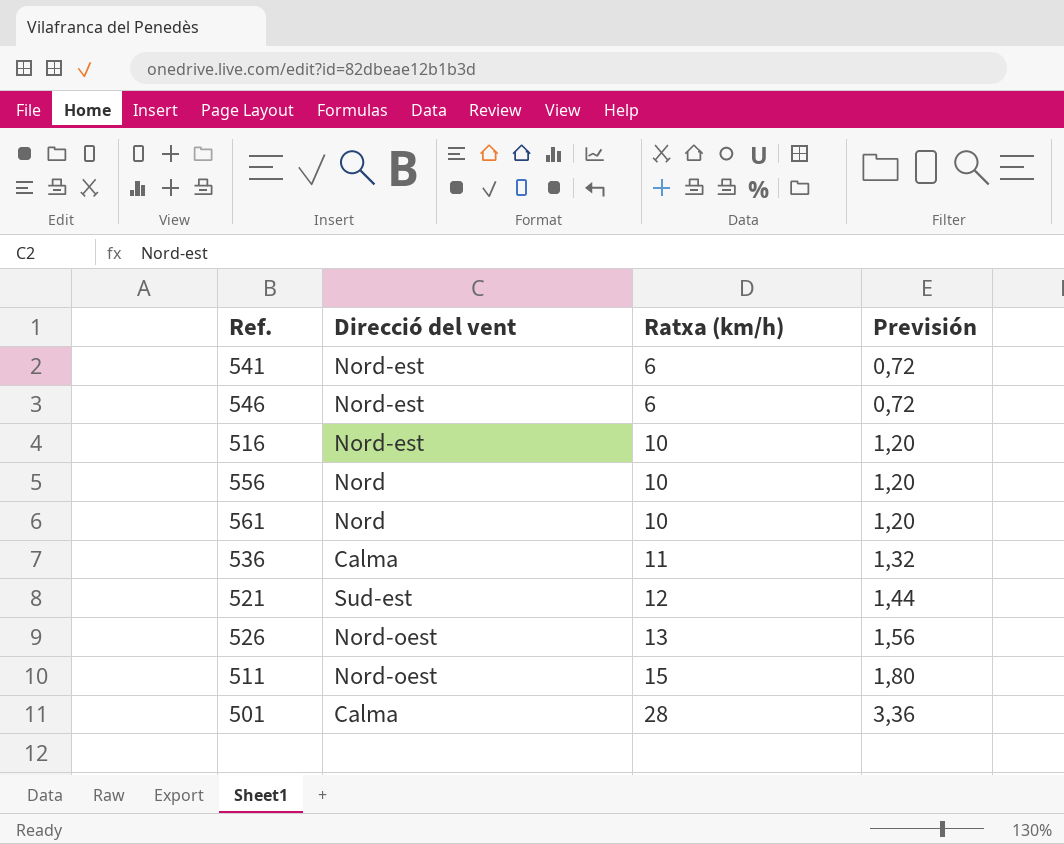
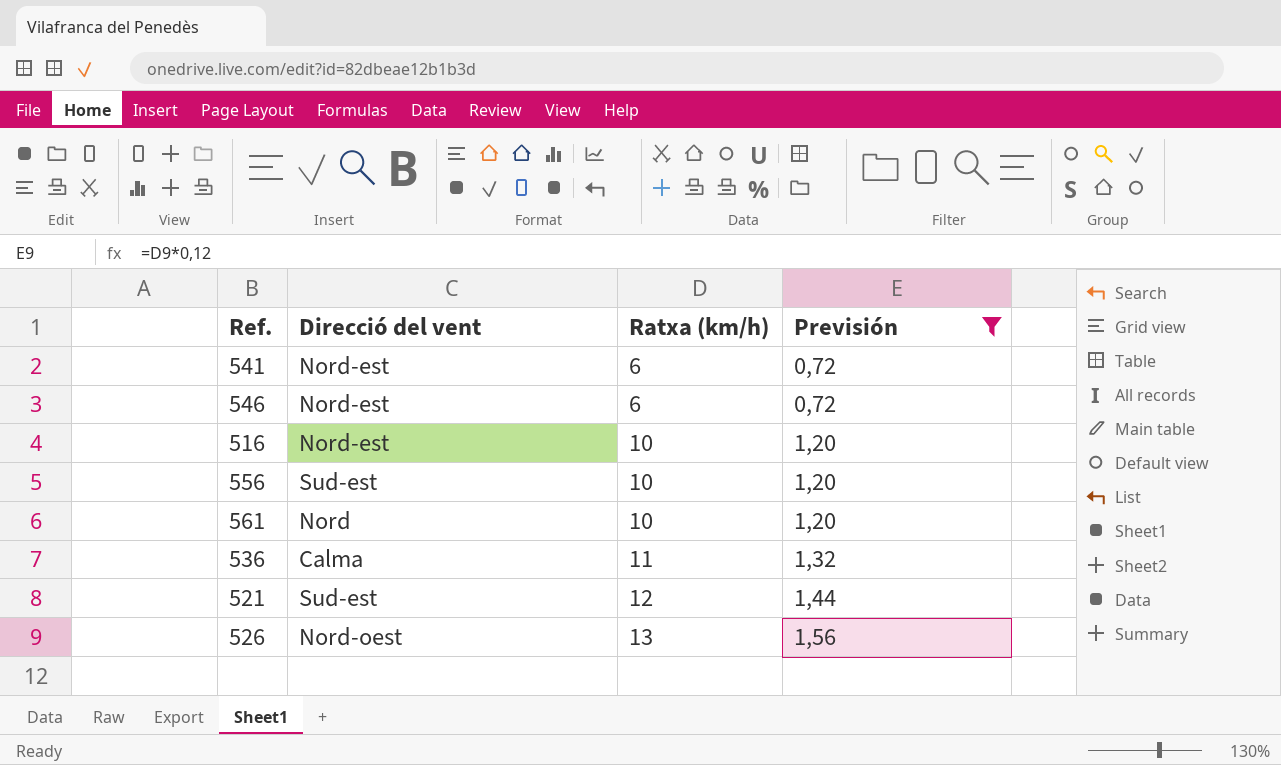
filter: none -> Previsión <= 1,56
556 | Direcció del vent: Nord -> Sud-est

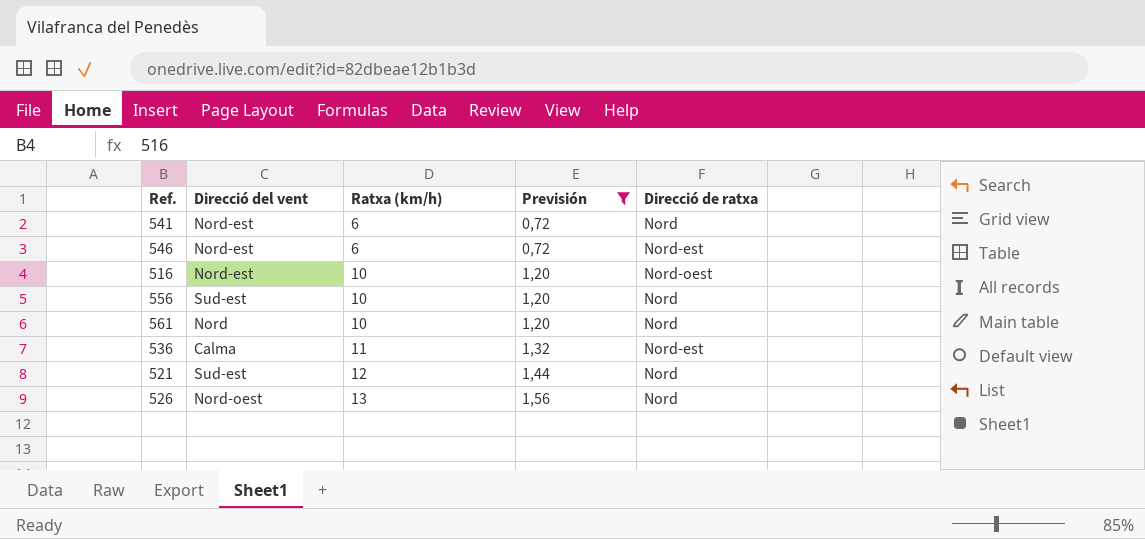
column Direcció de ratxa | position: none -> 5

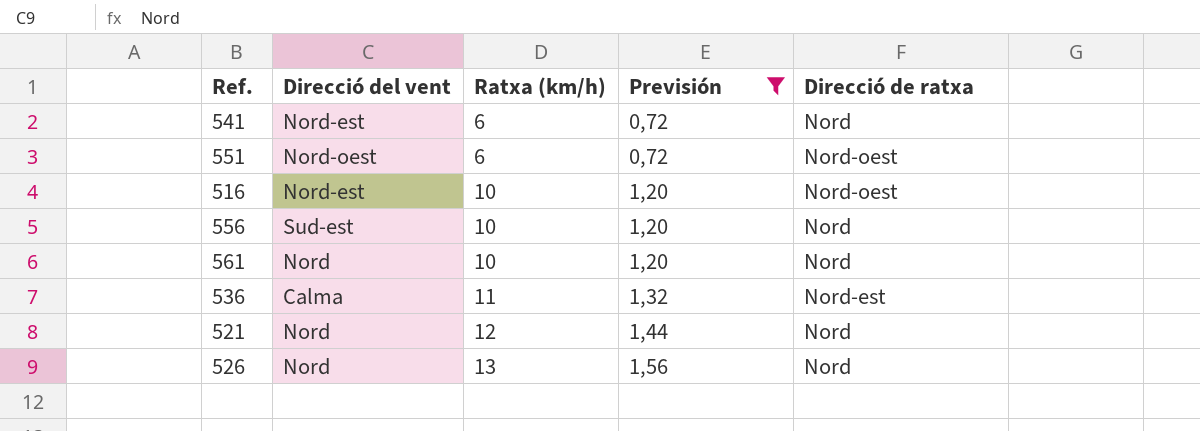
row 546: Nord-est | 6 | 0,72 | Nord-est -> none
row 551: none -> Nord-oest | 6 | 0,72 | Nord-oest
521 | Direcció del vent: Sud-est -> Nord
526 | Direcció del vent: Nord-oest -> Nord

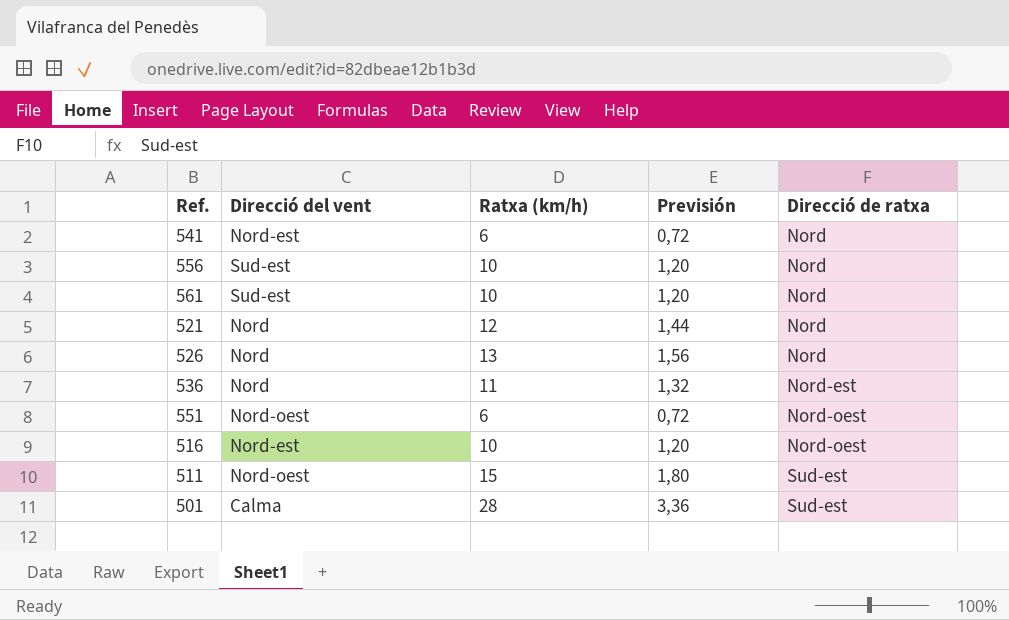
filter: Previsión <= 1,56 -> none
row order: Ratxa (km/h) ascending -> Direcció de ratxa ascending
561 | Direcció del vent: Nord -> Sud-est
536 | Direcció del vent: Calma -> Nord

